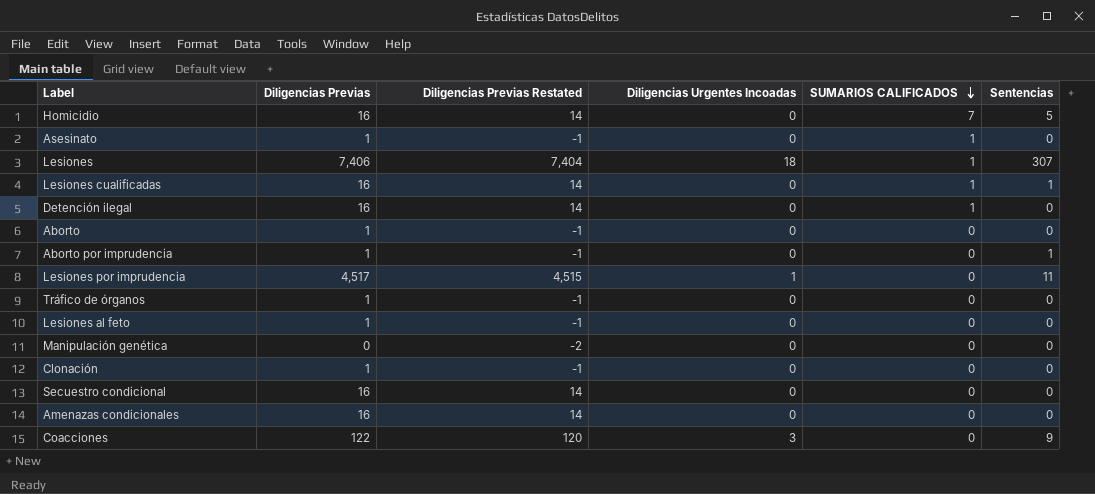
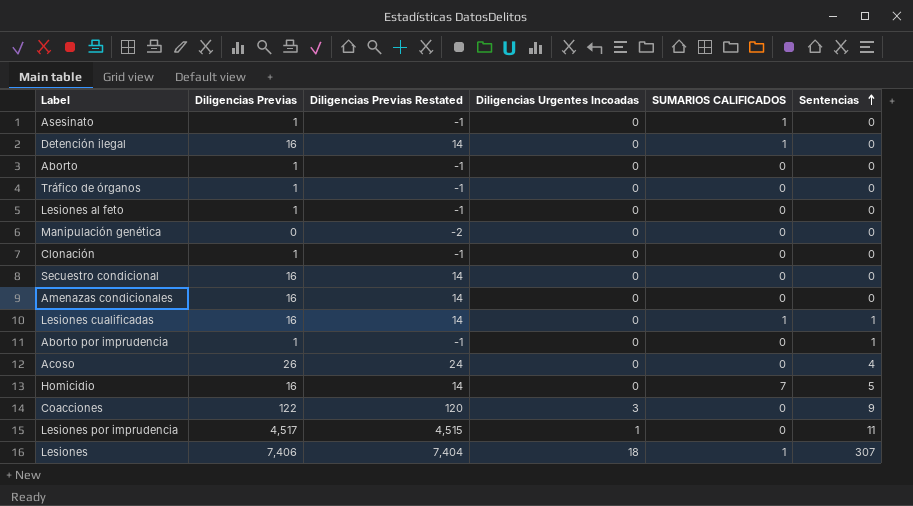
row order: SUMARIOS CALIFICADOS descending -> Sentencias ascending
row Acoso: none -> 26 | 24 | 0 | 0 | 4

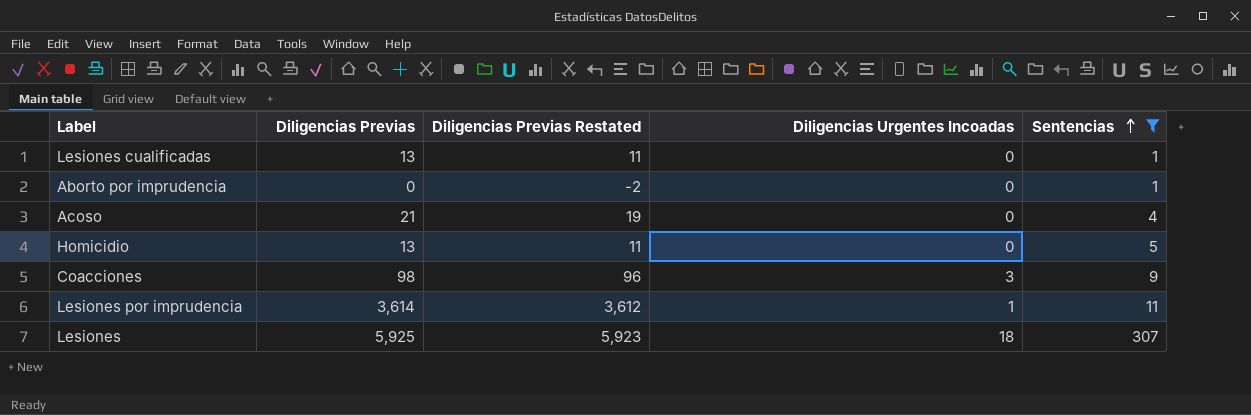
filter: none -> Sentencias != 0
column SUMARIOS CALIFICADOS | position: 5 -> none
Lesiones cualificadas | Diligencias Previas: 16 -> 13
Lesiones cualificadas | Diligencias Previas Restated: 14 -> 11
Aborto por imprudencia | Diligencias Previas: 1 -> 0
Aborto por imprudencia | Diligencias Previas Restated: -1 -> -2
Acoso | Diligencias Previas: 26 -> 21
Acoso | Diligencias Previas Restated: 24 -> 19
Homicidio | Diligencias Previas: 16 -> 13
Homicidio | Diligencias Previas Restated: 14 -> 11
Coacciones | Diligencias Previas: 122 -> 98
Coacciones | Diligencias Previas Restated: 120 -> 96
Lesiones por imprudencia | Diligencias Previas: 4,517 -> 3,614
Lesiones por imprudencia | Diligencias Previas Restated: 4,515 -> 3,612
Lesiones | Diligencias Previas: 7,406 -> 5,925
Lesiones | Diligencias Previas Restated: 7,404 -> 5,923

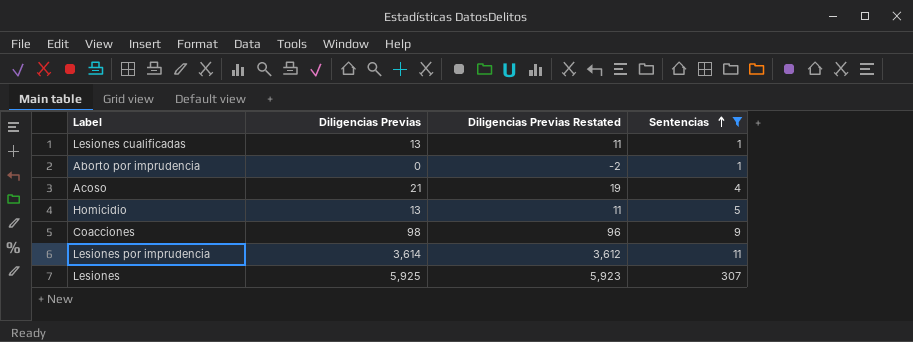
column Diligencias Urgentes Incoadas | position: 4 -> none

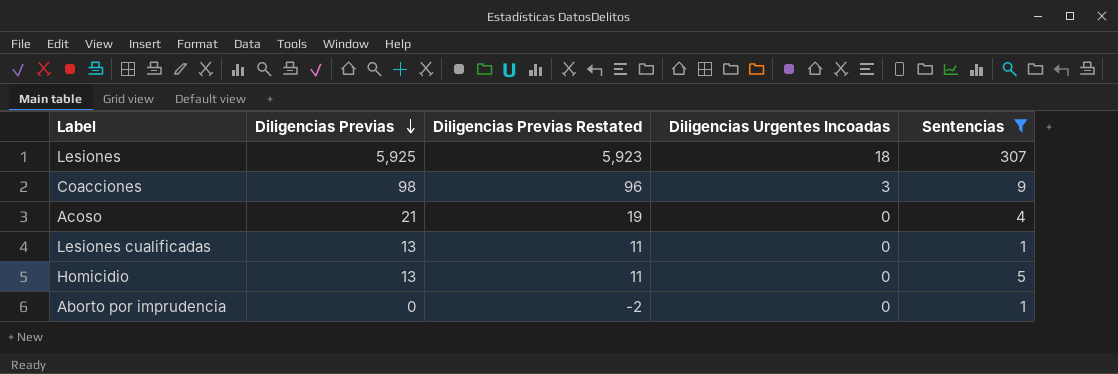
row order: Sentencias ascending -> Diligencias Previas descending
column Diligencias Urgentes Incoadas | position: none -> 4
row Lesiones por imprudencia: 3,614 | 3,612 | 11 -> none

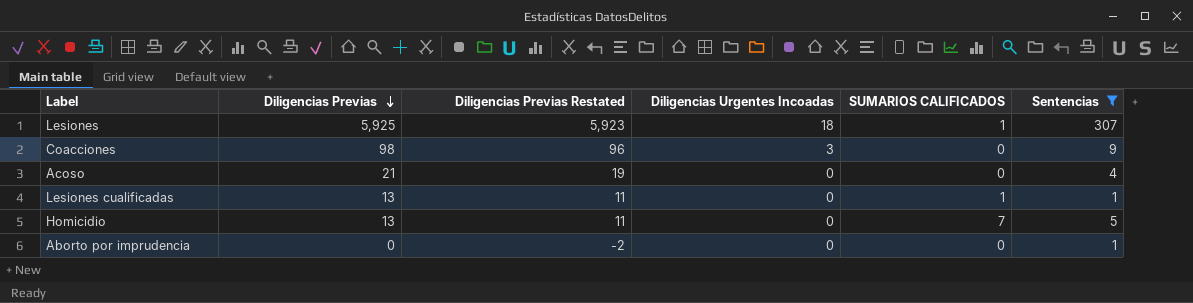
column SUMARIOS CALIFICADOS | position: none -> 5

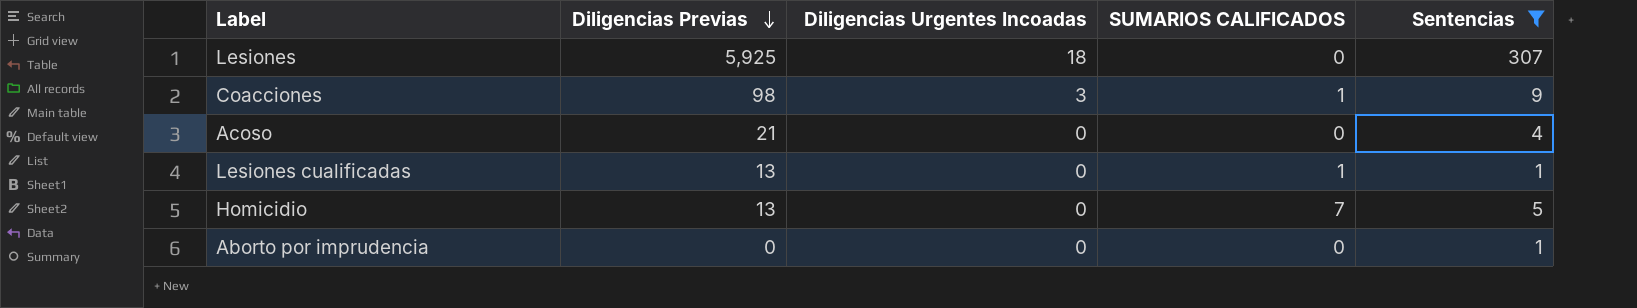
column Diligencias Previas Restated | formula: [Diligencias Previas] - 2 -> none
Lesiones | SUMARIOS CALIFICADOS: 1 -> 0
Coacciones | SUMARIOS CALIFICADOS: 0 -> 1

